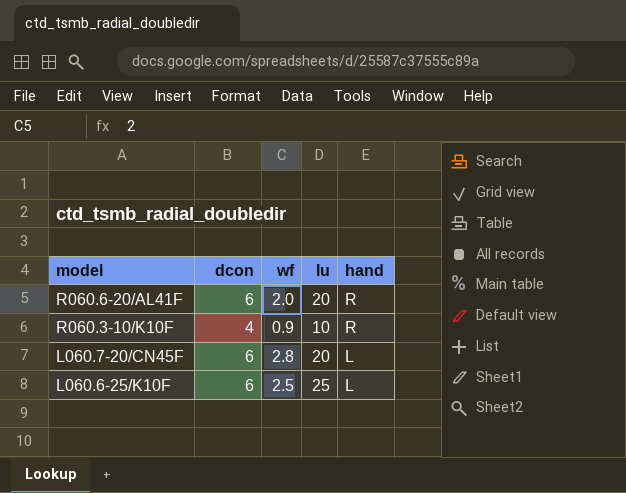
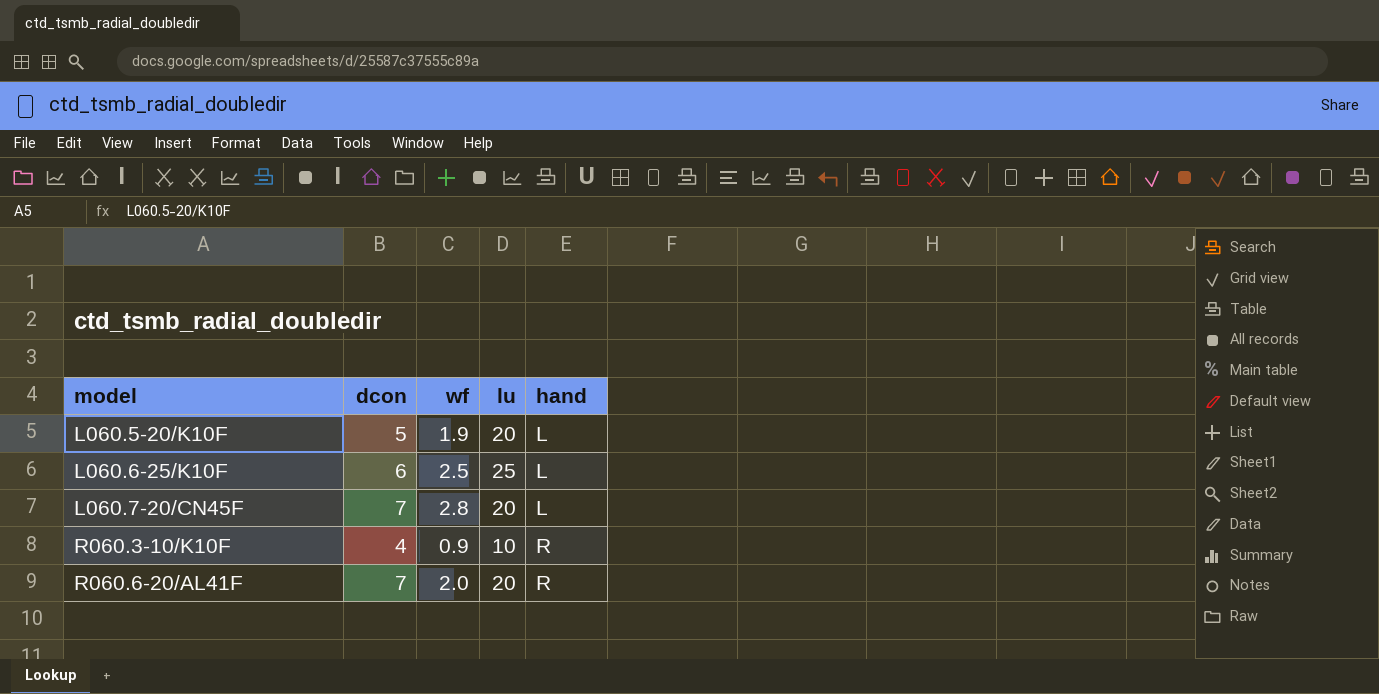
row order: model descending -> model ascending
row L060.5-20/K10F: none -> 5 | 1.9 | 20 | L
L060.7-20/CN45F | dcon: 6 -> 7
R060.6-20/AL41F | dcon: 6 -> 7

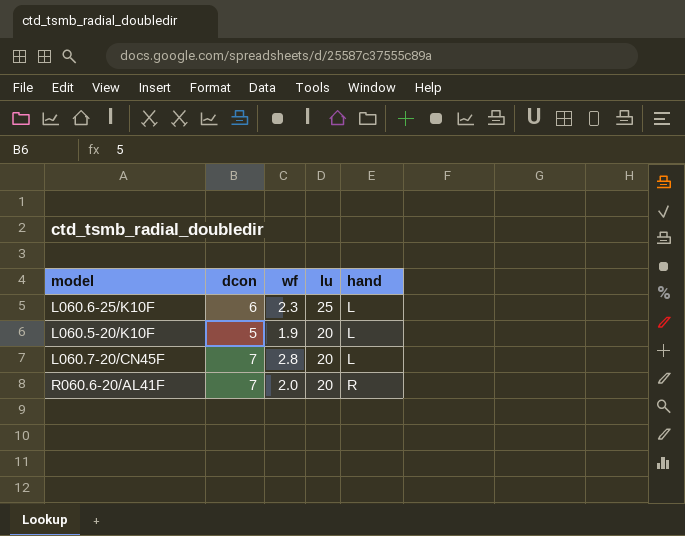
row order: model ascending -> lu descending
row R060.3-10/K10F: 4 | 0.9 | 10 | R -> none
L060.6-25/K10F | wf: 2.5 -> 2.3

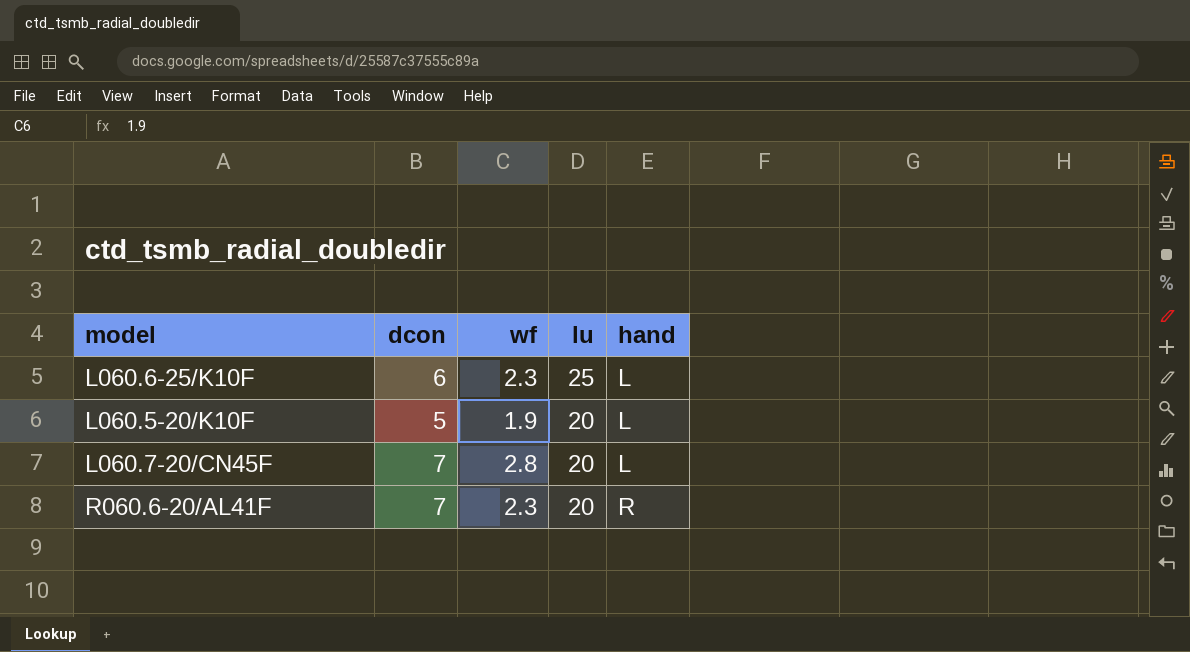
R060.6-20/AL41F | wf: 2.0 -> 2.3

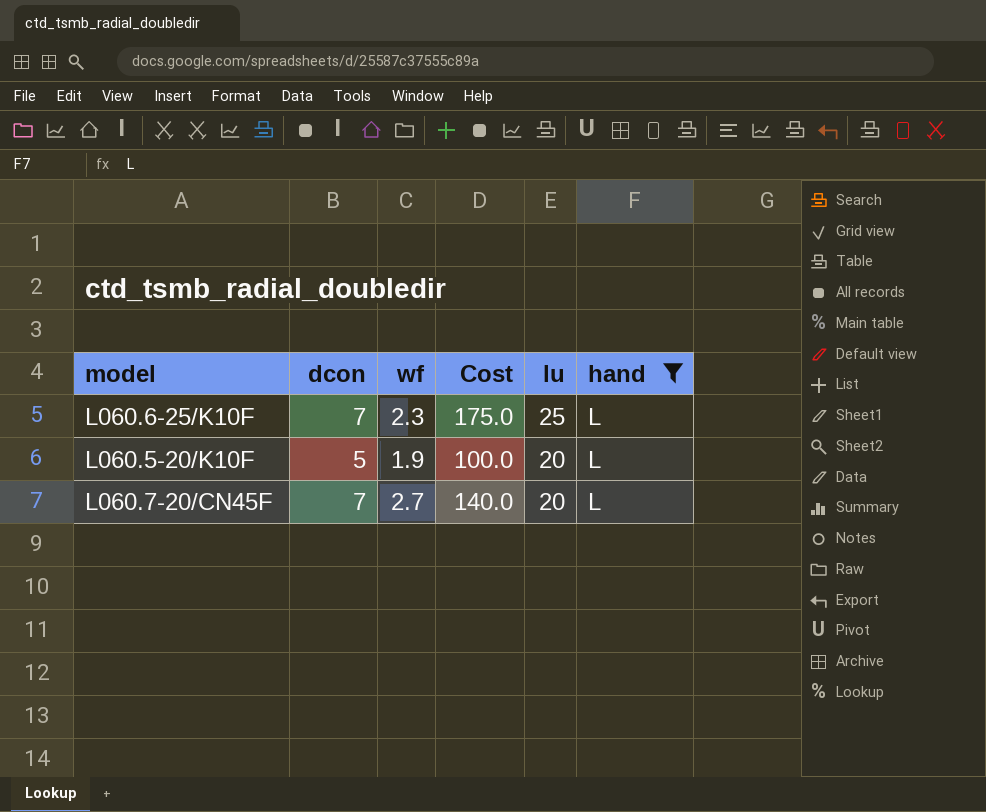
filter: none -> hand = L
column Cost | formula: none -> [dcon] * [lu]
L060.6-25/K10F | dcon: 6 -> 7
L060.7-20/CN45F | wf: 2.8 -> 2.7

